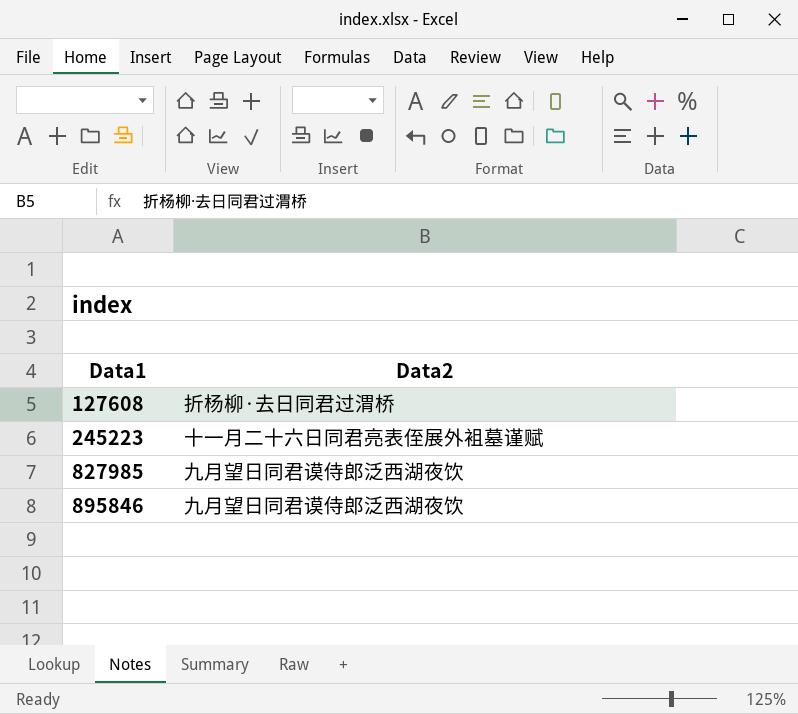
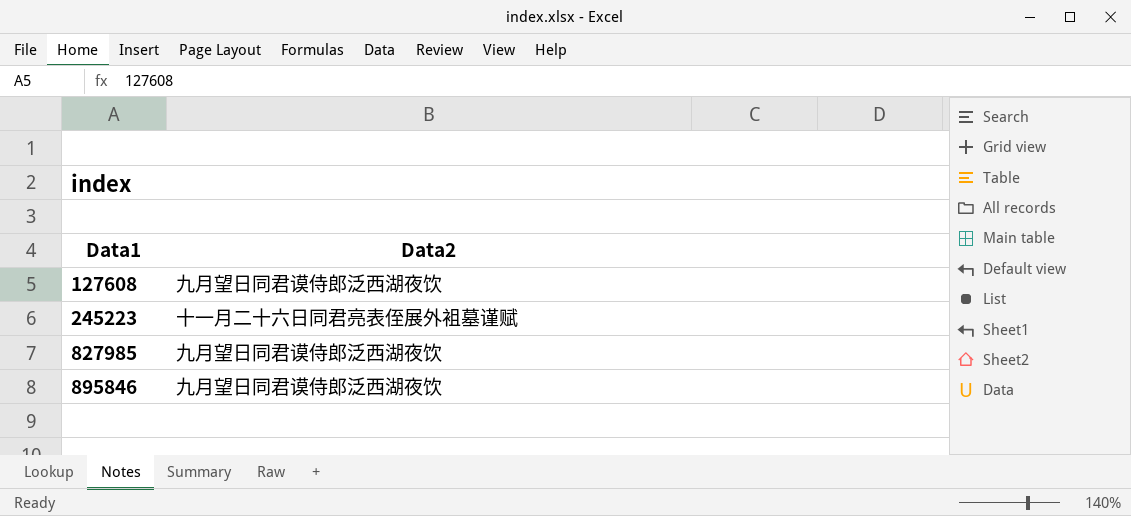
127608 | Data2: 折杨柳·去日同君过渭桥 -> 九月望日同君谟侍郎泛西湖夜饮

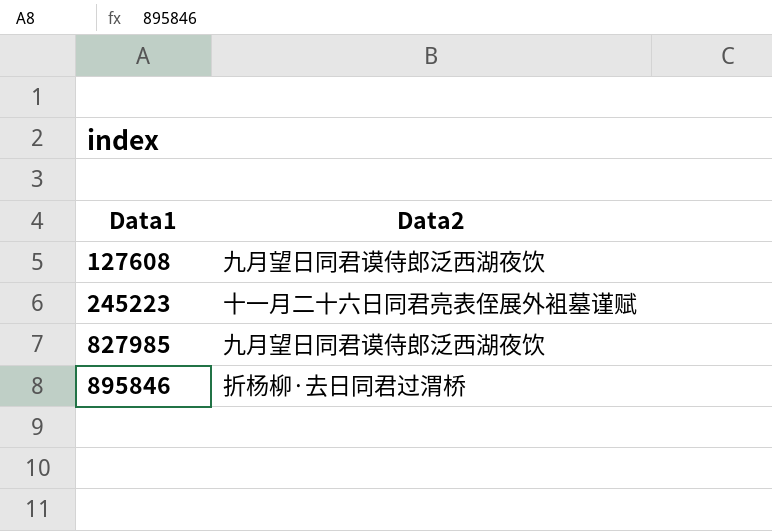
895846 | Data2: 九月望日同君谟侍郎泛西湖夜饮 -> 折杨柳·去日同君过渭桥

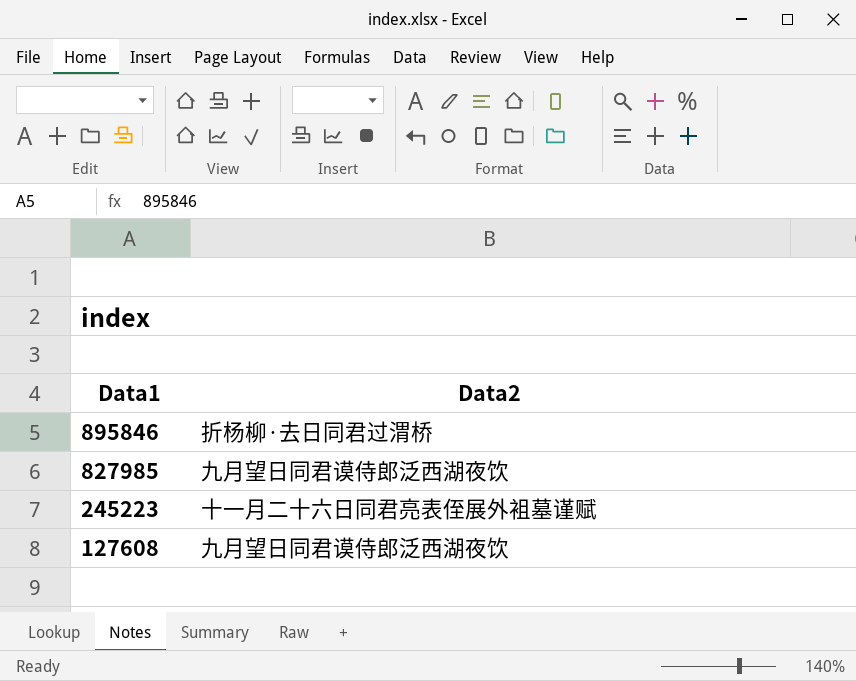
row order: Data1 ascending -> Data1 descending

